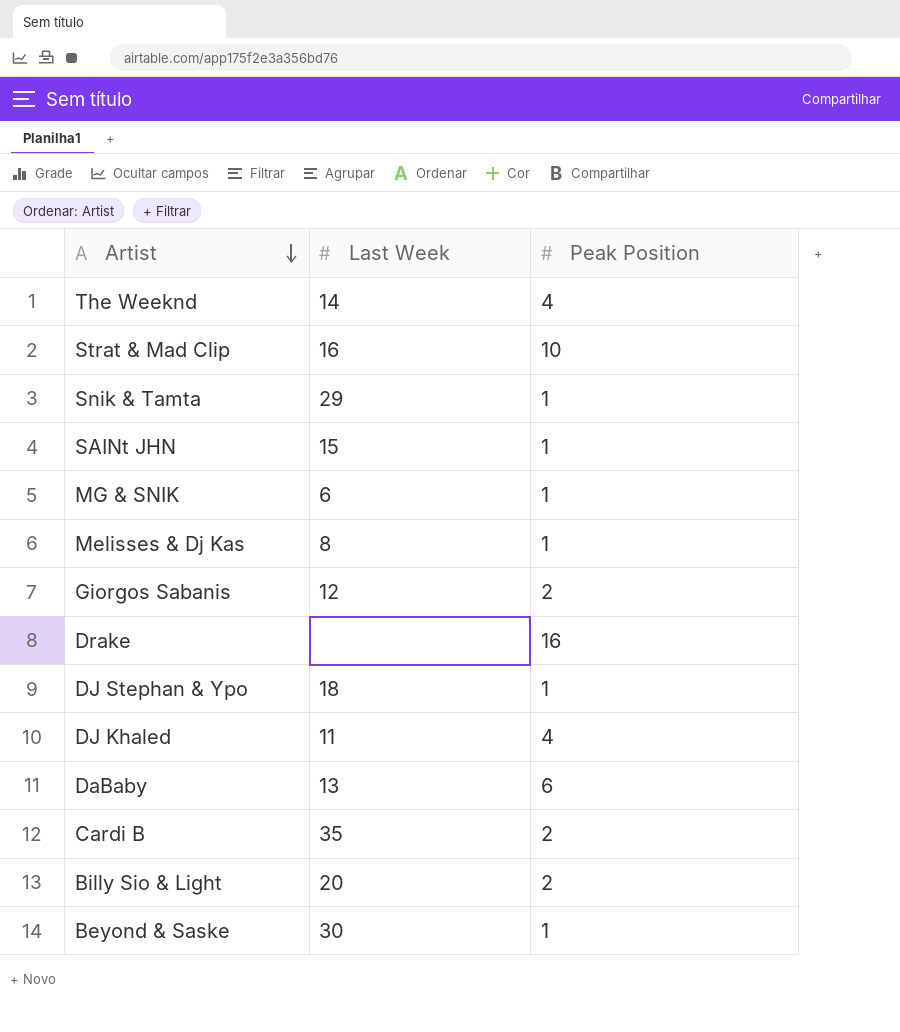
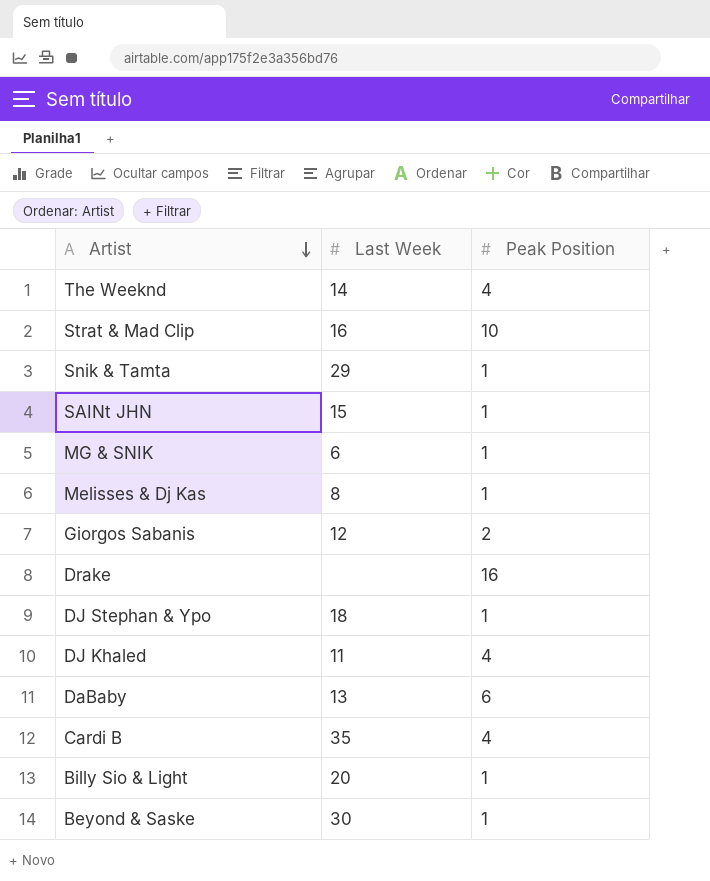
Cardi B | Peak Position: 2 -> 4
Billy Sio & Light | Peak Position: 2 -> 1

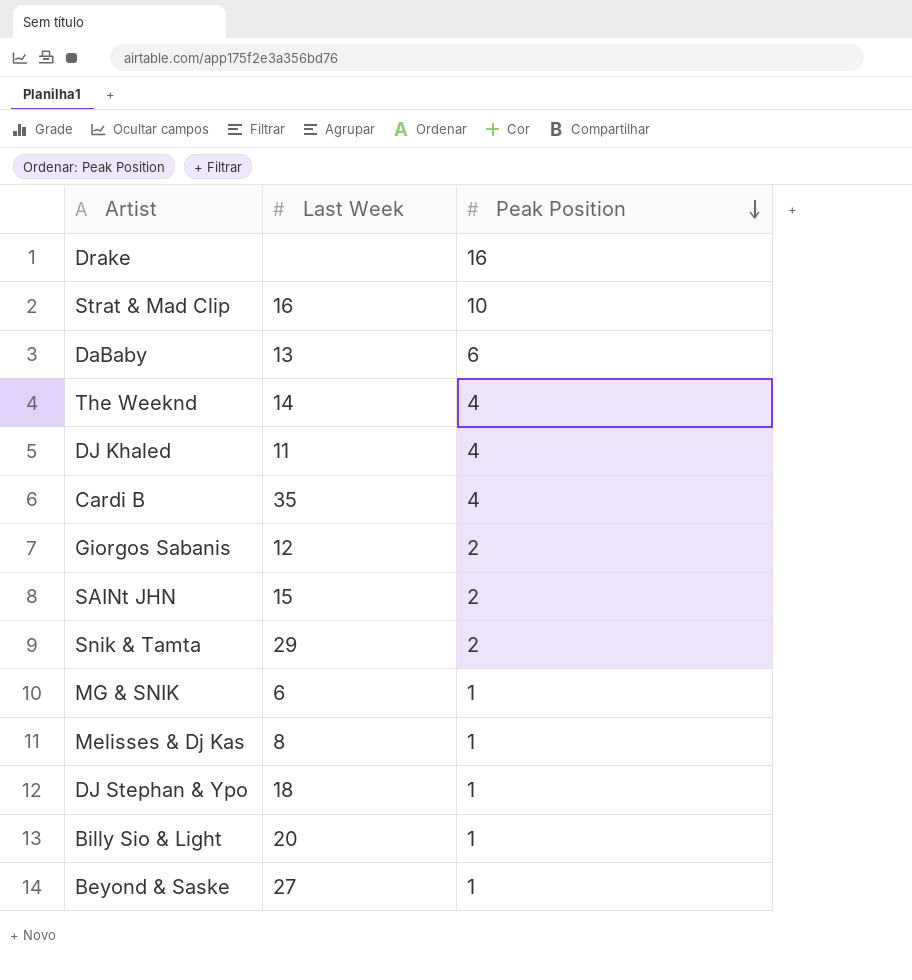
row order: Artist descending -> Peak Position descending
SAINt JHN | Peak Position: 1 -> 2
Snik & Tamta | Peak Position: 1 -> 2
Beyond & Saske | Last Week: 30 -> 27

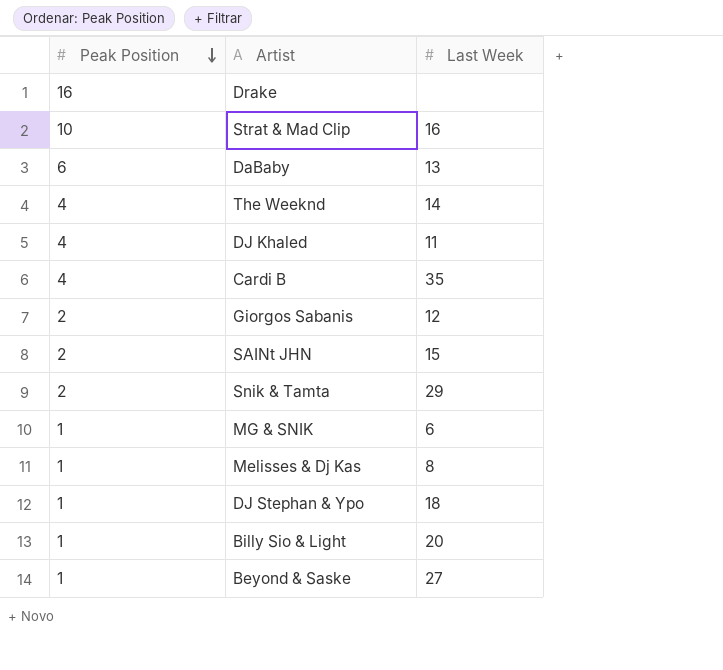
column Peak Position | position: 3 -> 1

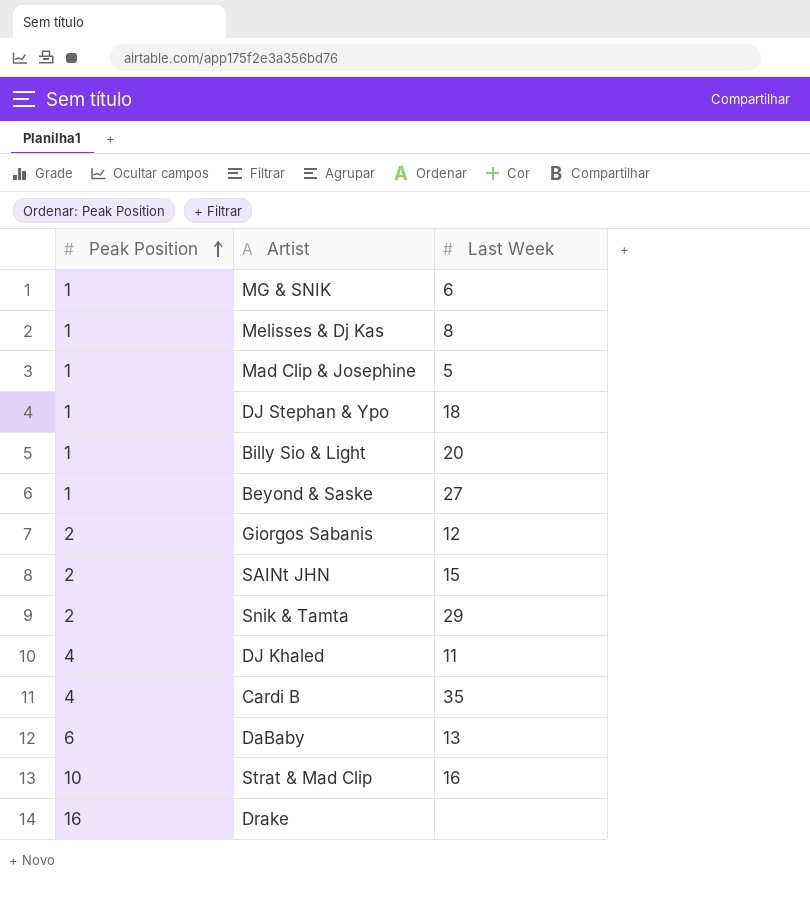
row order: Peak Position descending -> Peak Position ascending
row The Weeknd: 4 | 14 -> none
row Mad Clip & Josephine: none -> 1 | 5

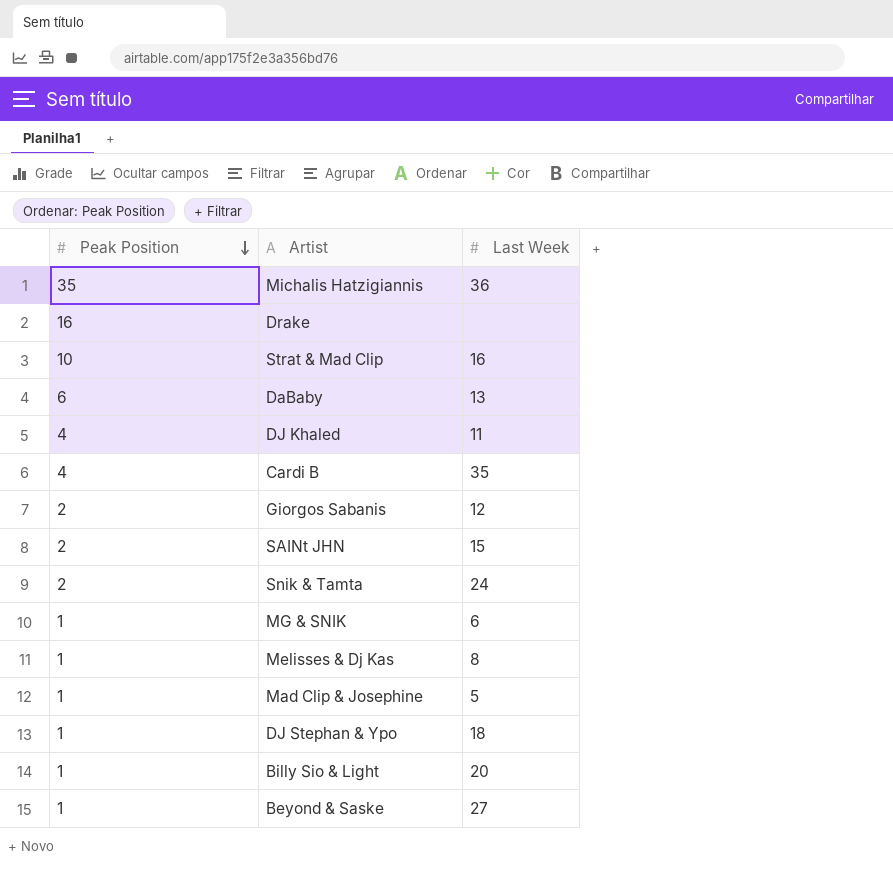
row order: Peak Position ascending -> Peak Position descending
row Michalis Hatzigiannis: none -> 35 | 36
Snik & Tamta | Last Week: 29 -> 24

